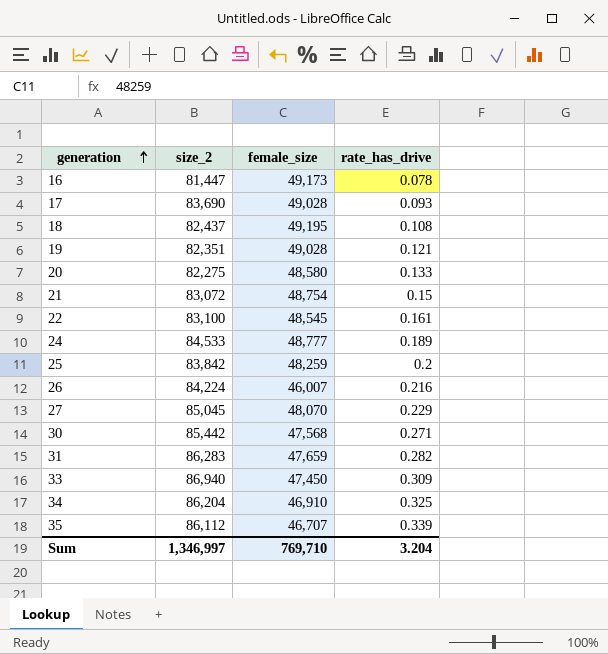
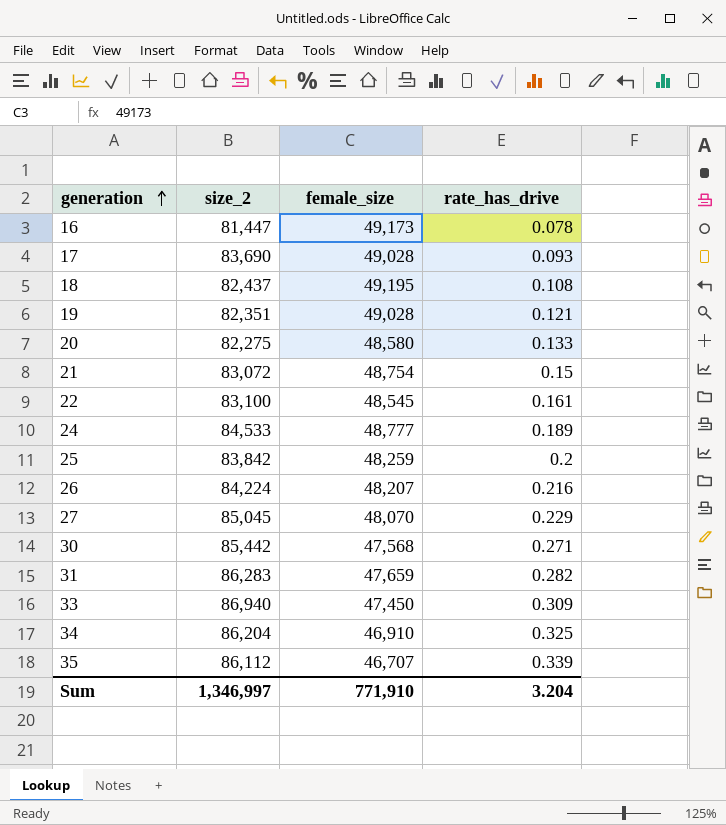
26 | female_size: 46,007 -> 48,207
Sum | female_size: 769,710 -> 771,910

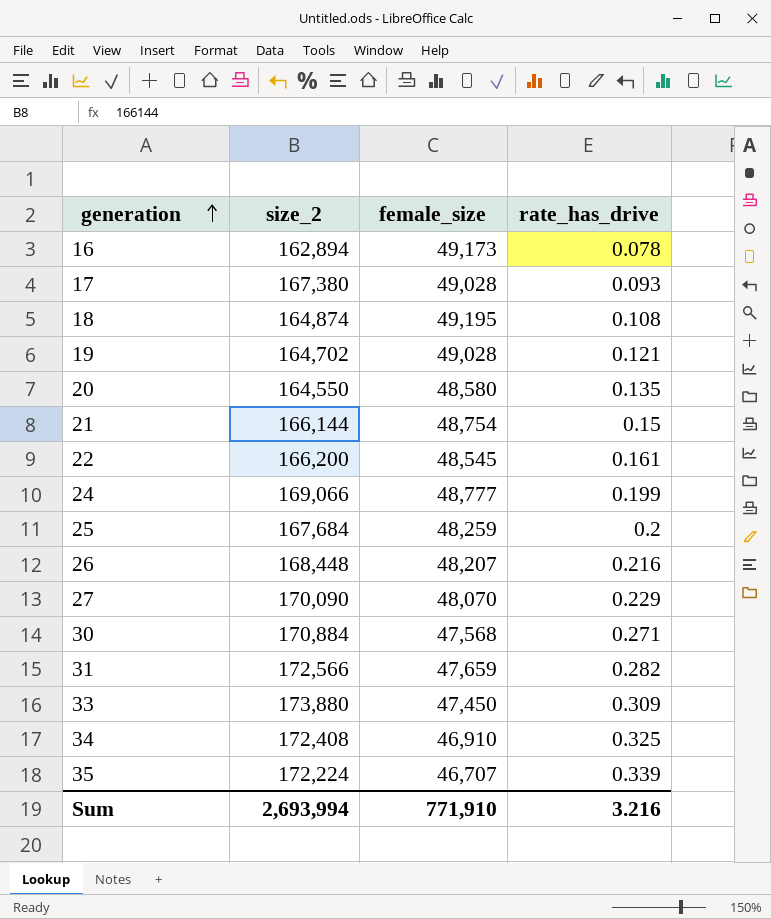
16 | size_2: 81,447 -> 162,894
17 | size_2: 83,690 -> 167,380
18 | size_2: 82,437 -> 164,874
19 | size_2: 82,351 -> 164,702
20 | size_2: 82,275 -> 164,550
20 | rate_has_drive: 0.133 -> 0.135
21 | size_2: 83,072 -> 166,144
22 | size_2: 83,100 -> 166,200
24 | size_2: 84,533 -> 169,066
24 | rate_has_drive: 0.189 -> 0.199
25 | size_2: 83,842 -> 167,684
26 | size_2: 84,224 -> 168,448
27 | size_2: 85,045 -> 170,090
30 | size_2: 85,442 -> 170,884
31 | size_2: 86,283 -> 172,566
33 | size_2: 86,940 -> 173,880
34 | size_2: 86,204 -> 172,408
35 | size_2: 86,112 -> 172,224
Sum | size_2: 1,346,997 -> 2,693,994
Sum | rate_has_drive: 3.204 -> 3.216

